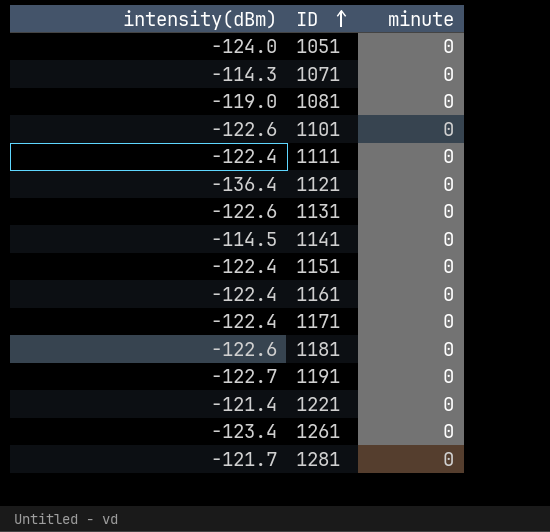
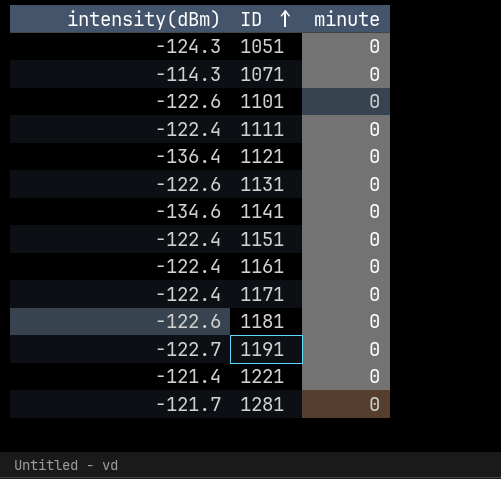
row 1081: -119.0 | 0 -> none
row 1261: -123.4 | 0 -> none
1051 | intensity(dBm): -124.0 -> -124.3
1141 | intensity(dBm): -114.5 -> -134.6

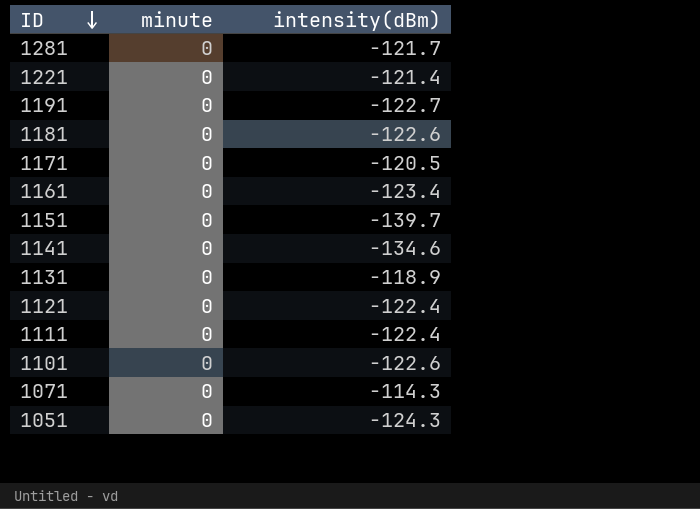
row order: ID ascending -> ID descending
column intensity(dBm) | position: 1 -> 3
1171 | intensity(dBm): -122.4 -> -120.5
1161 | intensity(dBm): -122.4 -> -123.4
1151 | intensity(dBm): -122.4 -> -139.7
1131 | intensity(dBm): -122.6 -> -118.9
1121 | intensity(dBm): -136.4 -> -122.4

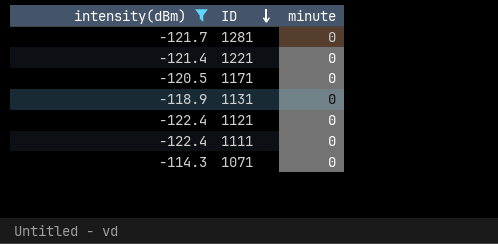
filter: none -> intensity(dBm) >= -122.4
column intensity(dBm) | position: 3 -> 1

